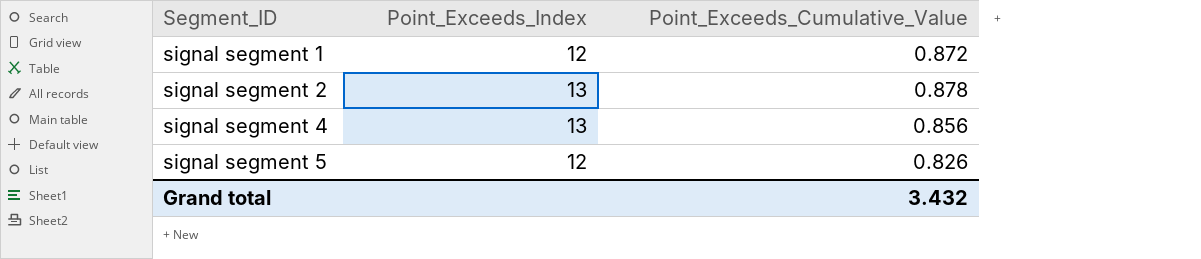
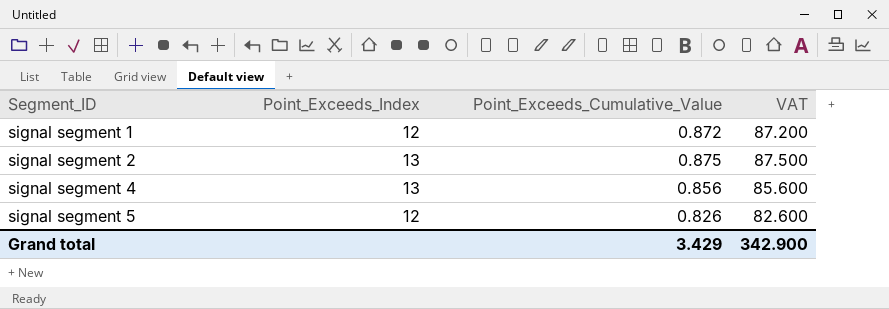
column VAT | formula: none -> [Point_Exceeds_Cumulative_Value] * 100
signal segment 2 | Point_Exceeds_Cumulative_Value: 0.878 -> 0.875
Grand total | Point_Exceeds_Cumulative_Value: 3.432 -> 3.429

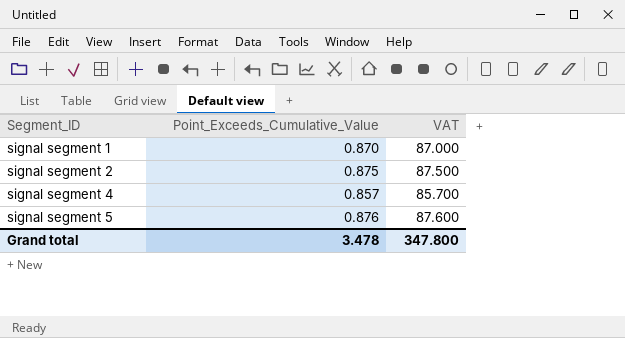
column Point_Exceeds_Index | position: 2 -> none
signal segment 1 | Point_Exceeds_Cumulative_Value: 0.872 -> 0.870
signal segment 1 | VAT: 87.200 -> 87.000
signal segment 4 | Point_Exceeds_Cumulative_Value: 0.856 -> 0.857
signal segment 4 | VAT: 85.600 -> 85.700
signal segment 5 | Point_Exceeds_Cumulative_Value: 0.826 -> 0.876
signal segment 5 | VAT: 82.600 -> 87.600
Grand total | Point_Exceeds_Cumulative_Value: 3.429 -> 3.478
Grand total | VAT: 342.900 -> 347.800

